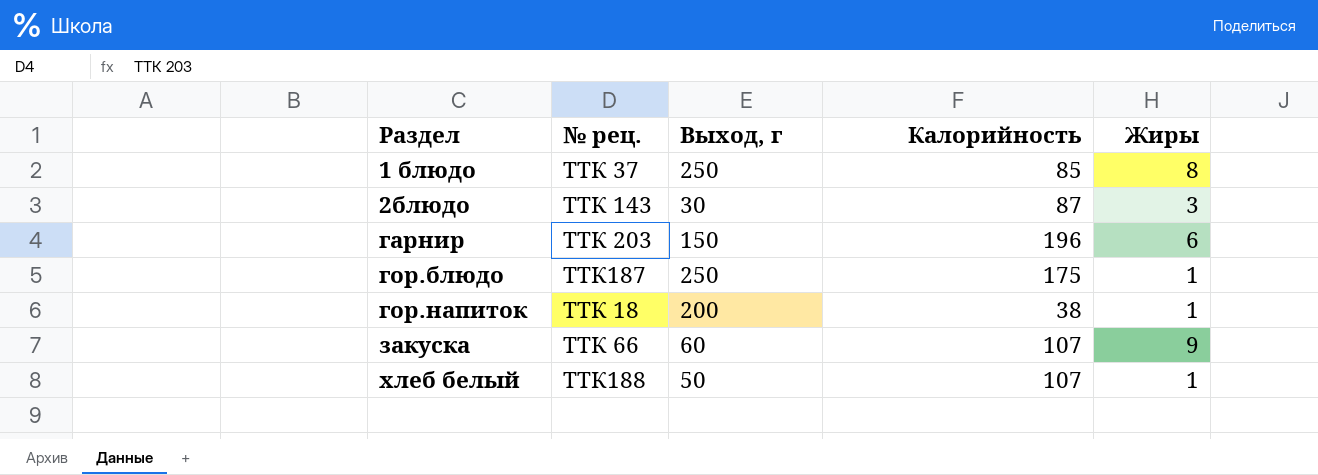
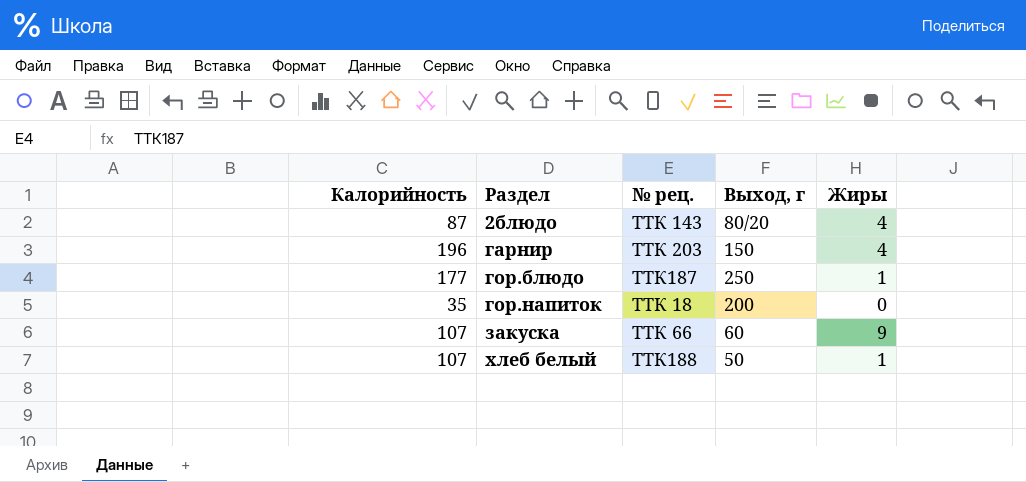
column Калорийность | position: 4 -> 1
row 1 блюдо: ТТК 37 | 250 | 85 | 8 -> none
2блюдо | Выход, г: 30 -> 80/20
2блюдо | Жиры: 3 -> 4
гарнир | Жиры: 6 -> 4
гор.блюдо | Калорийность: 175 -> 177
гор.напиток | Калорийность: 38 -> 35
гор.напиток | Жиры: 1 -> 0

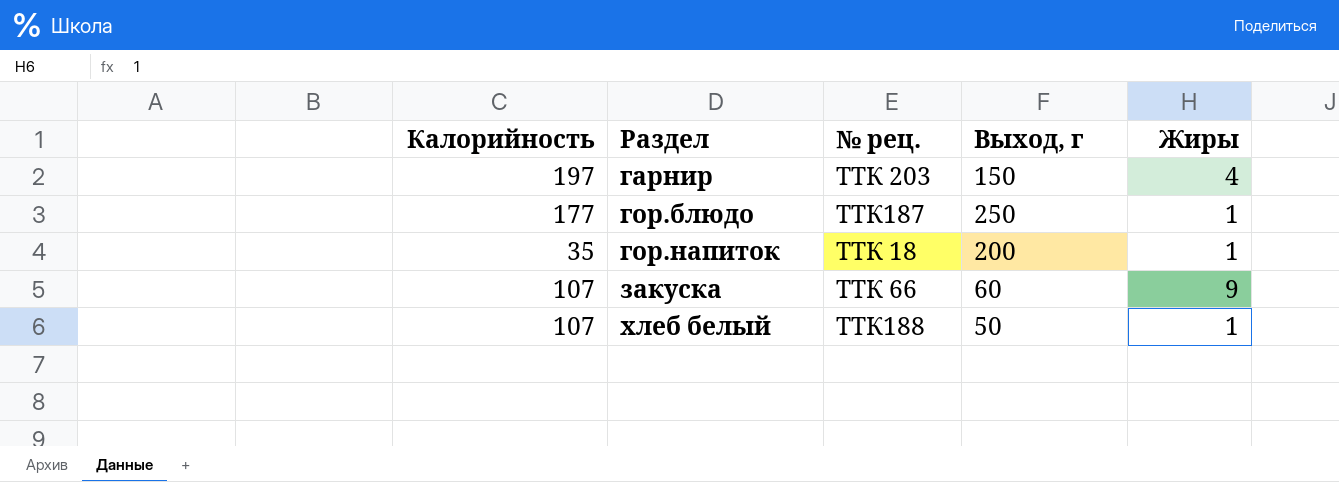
row 2блюдо: 87 | ТТК 143 | 80/20 | 4 -> none
гарнир | Калорийность: 196 -> 197
гор.напиток | Жиры: 0 -> 1

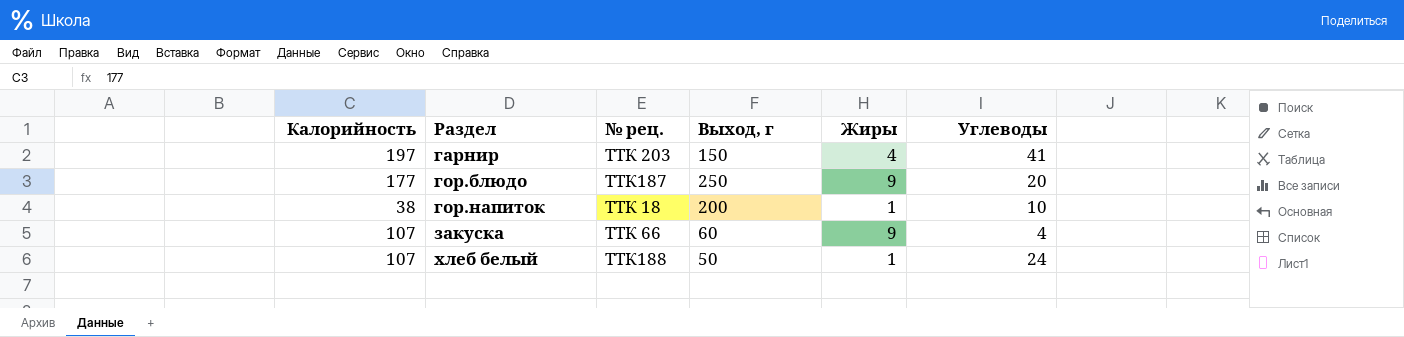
column Углеводы | position: none -> 6
гор.блюдо | Жиры: 1 -> 9
гор.напиток | Калорийность: 35 -> 38

